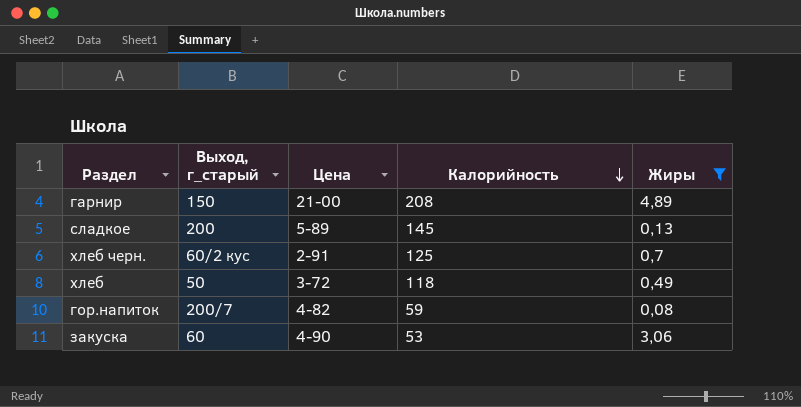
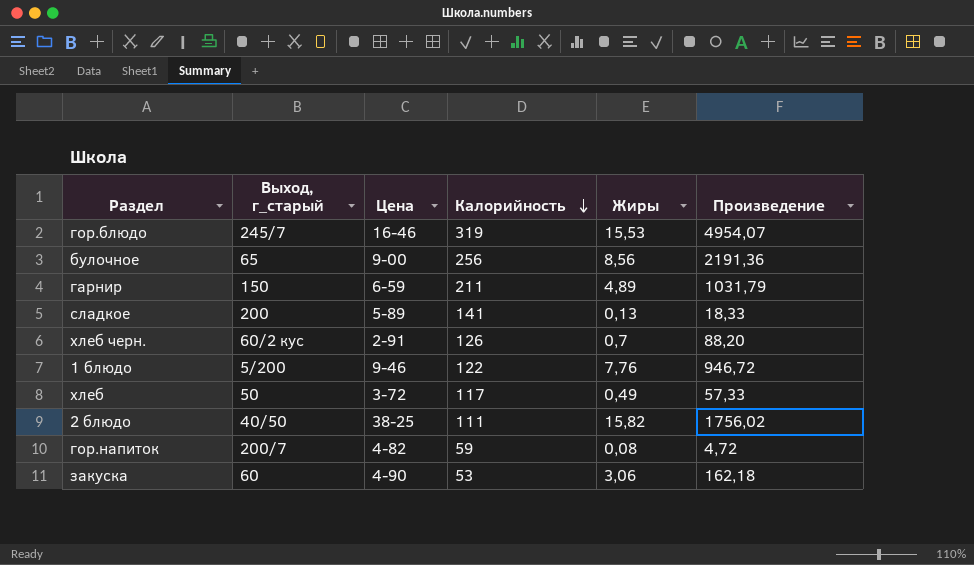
filter: Жиры <= 4,89 -> none
column Произведение | formula: none -> [Калорийность] * [Жиры]
гарнир | Цена: 21-00 -> 6-59
гарнир | Калорийность: 208 -> 211
сладкое | Калорийность: 145 -> 141
хлеб черн. | Калорийность: 125 -> 126
хлеб | Калорийность: 118 -> 117

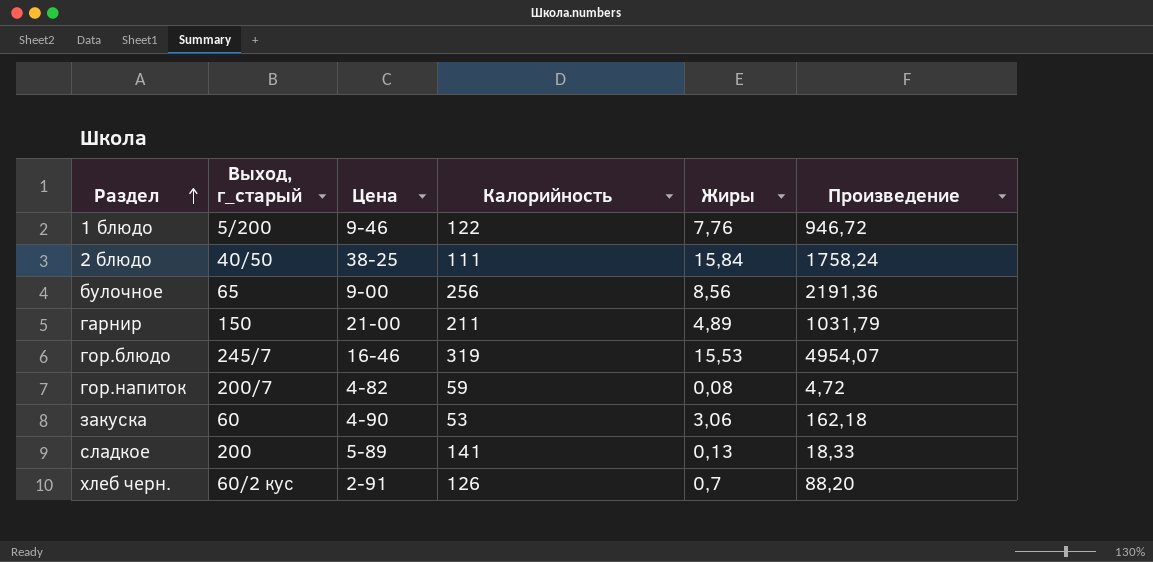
row order: Калорийность descending -> Раздел ascending
row хлеб: 50 | 3-72 | 117 | 0,49 | 57,33 -> none
2 блюдо | Жиры: 15,82 -> 15,84
2 блюдо | Произведение: 1756,02 -> 1758,24
гарнир | Цена: 6-59 -> 21-00

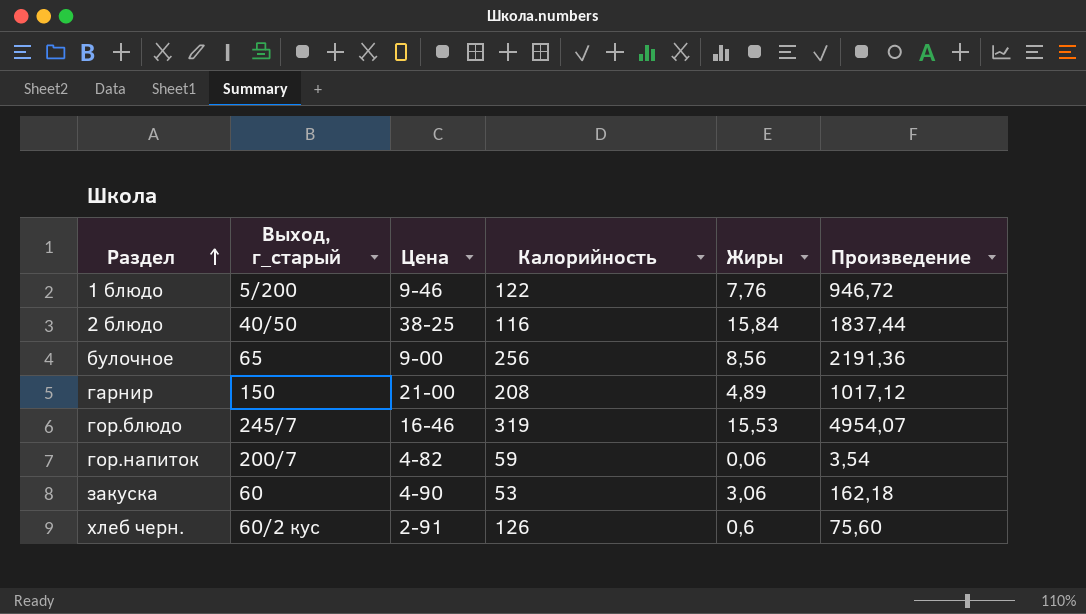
row сладкое: 200 | 5-89 | 141 | 0,13 | 18,33 -> none
2 блюдо | Калорийность: 111 -> 116
2 блюдо | Произведение: 1758,24 -> 1837,44
гарнир | Калорийность: 211 -> 208
гарнир | Произведение: 1031,79 -> 1017,12
гор.напиток | Жиры: 0,08 -> 0,06
гор.напиток | Произведение: 4,72 -> 3,54
хлеб черн. | Жиры: 0,7 -> 0,6
хлеб черн. | Произведение: 88,20 -> 75,60

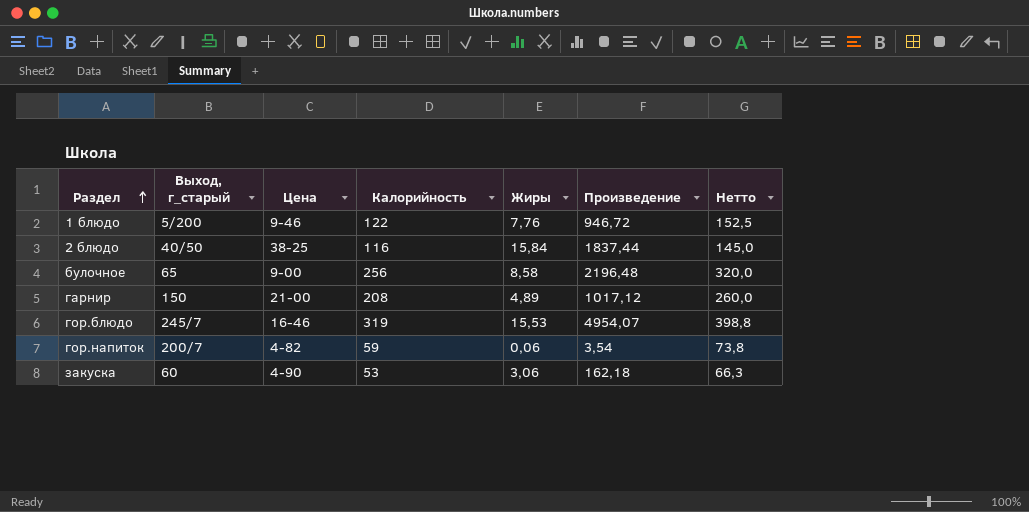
column Нетто | formula: none -> [Калорийность] * 1,25
row хлеб черн.: 60/2 кус | 2-91 | 126 | 0,6 | 75,60 -> none
булочное | Жиры: 8,56 -> 8,58
булочное | Произведение: 2191,36 -> 2196,48

